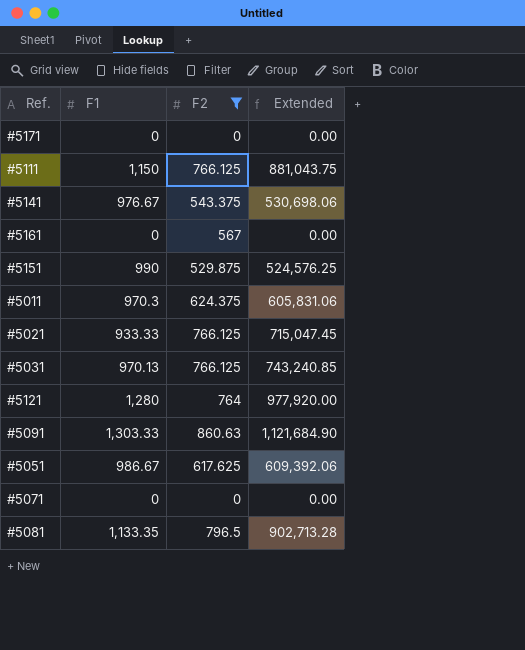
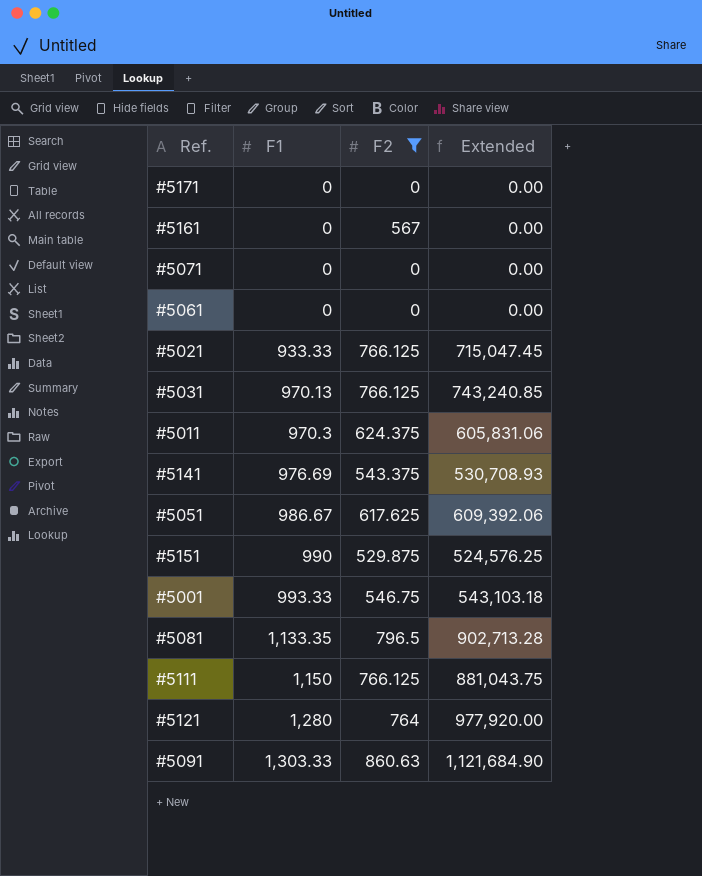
row order: none -> F1 ascending
row #5061: none -> 0 | 0 | 0.00
#5141 | F1: 976.67 -> 976.69
#5141 | Extended: 530,698.06 -> 530,708.93
row #5001: none -> 993.33 | 546.75 | 543,103.18

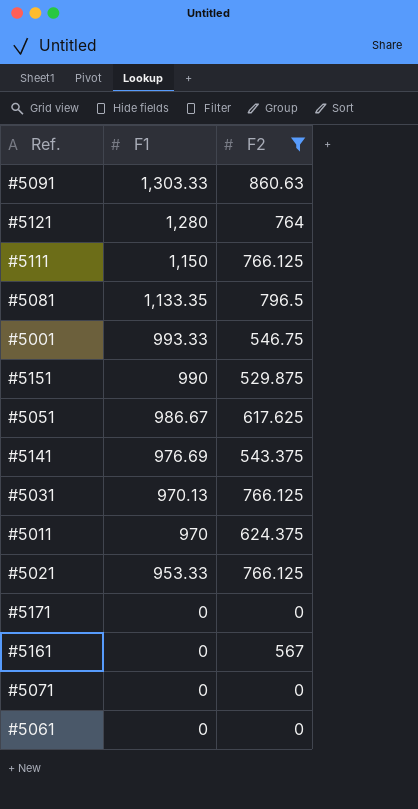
row order: F1 ascending -> F1 descending
column Extended | formula: [F1] * [F2] -> none
#5011 | F1: 970.3 -> 970
#5021 | F1: 933.33 -> 953.33

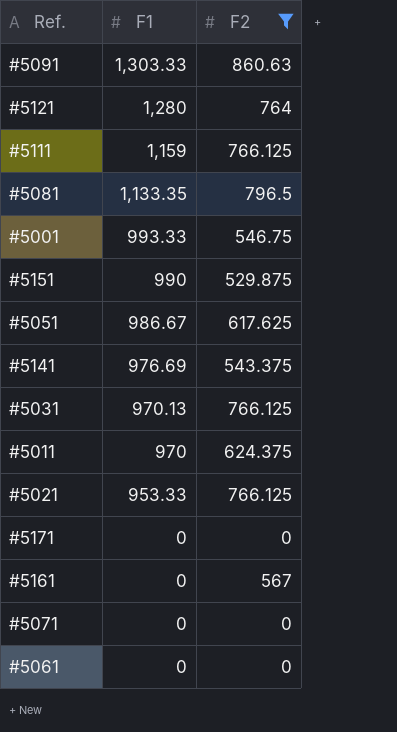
#5111 | F1: 1,150 -> 1,159

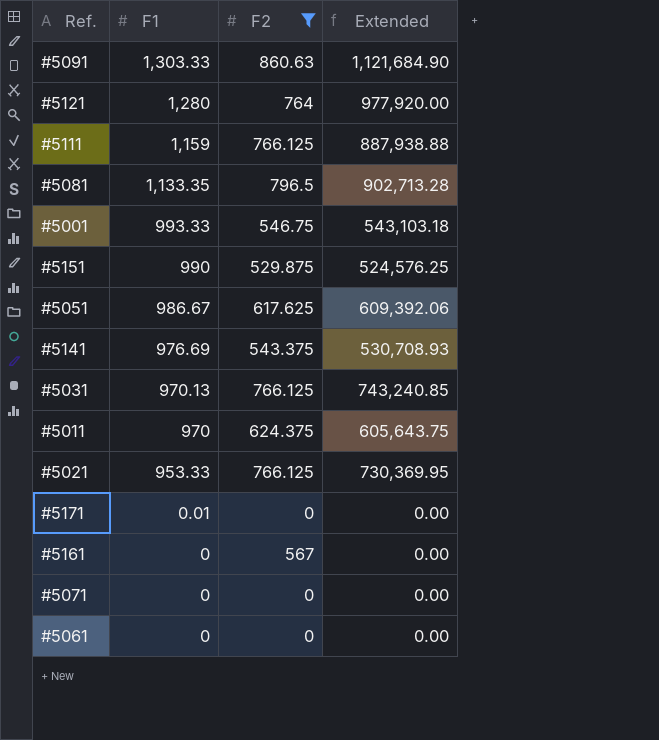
column Extended | formula: none -> [F1] * [F2]
#5171 | F1: 0 -> 0.01

